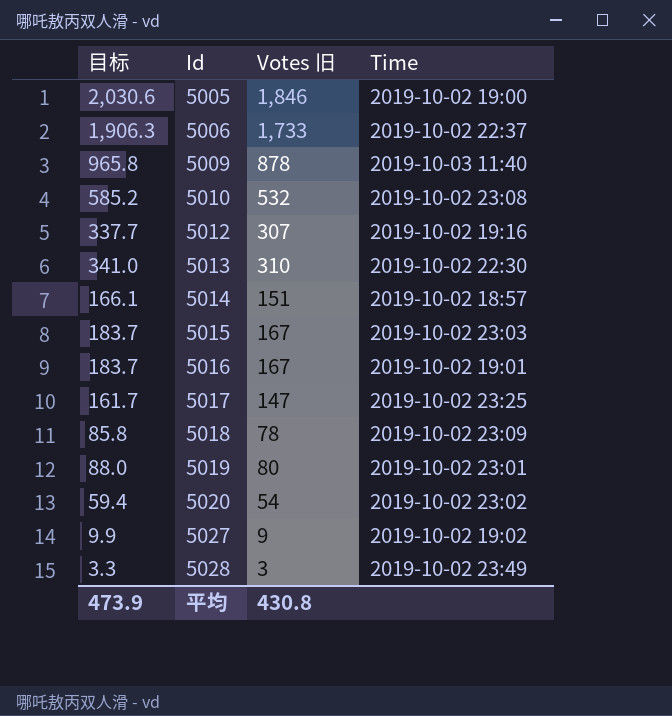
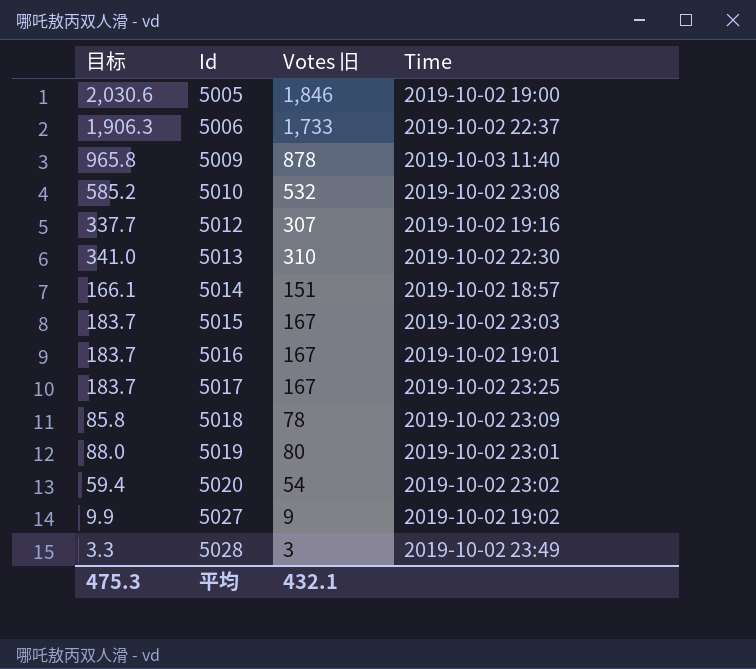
5017 | 目标: 161.7 -> 183.7
5017 | Votes 旧: 147 -> 167
平均 | 目标: 473.9 -> 475.3
平均 | Votes 旧: 430.8 -> 432.1

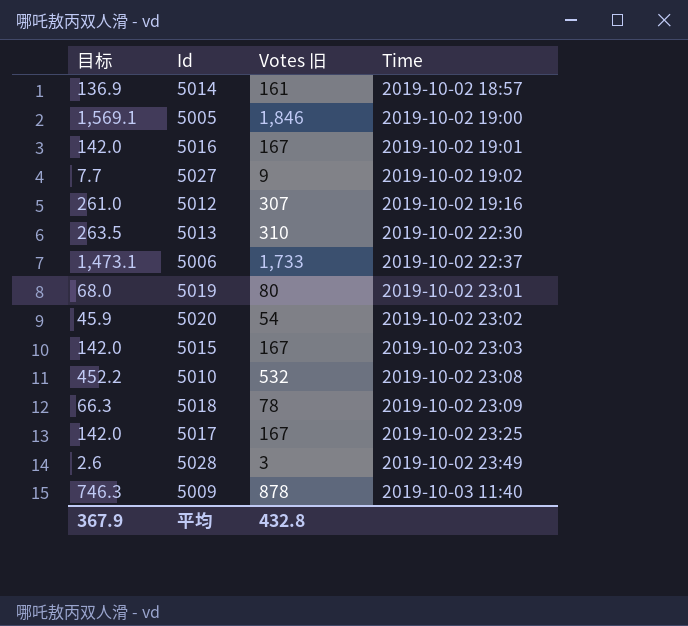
row order: Id ascending -> Time ascending
column 目标 | formula: [Votes 旧] * 1.1 -> [Votes 旧] * 0.85
5014 | Votes 旧: 151 -> 161
平均 | 目标: 475.3 -> 367.9
平均 | Votes 旧: 432.1 -> 432.8

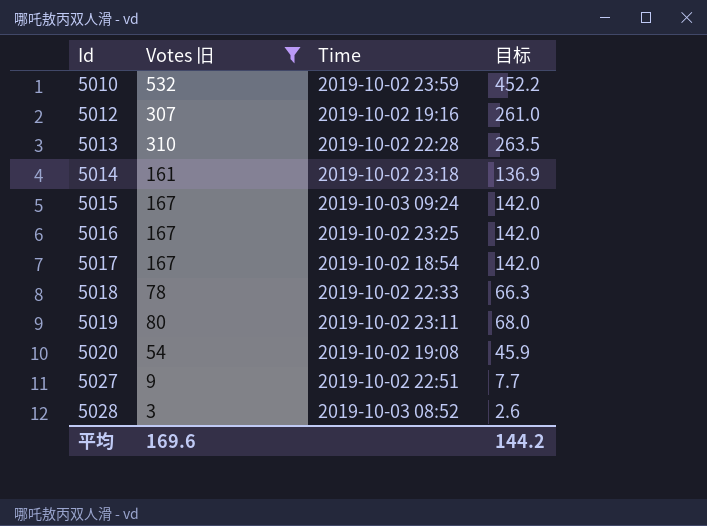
filter: none -> Votes 旧 <= 532
row order: Time ascending -> Id ascending
column 目标 | position: 1 -> 4
5010 | Time: 2019-10-02 23:08 -> 2019-10-02 23:59
5013 | Time: 2019-10-02 22:30 -> 2019-10-02 22:28
5014 | Time: 2019-10-02 18:57 -> 2019-10-02 23:18
5015 | Time: 2019-10-02 23:03 -> 2019-10-03 09:24
5016 | Time: 2019-10-02 19:01 -> 2019-10-02 23:25
5017 | Time: 2019-10-02 23:25 -> 2019-10-02 18:54
5018 | Time: 2019-10-02 23:09 -> 2019-10-02 22:33
5019 | Time: 2019-10-02 23:01 -> 2019-10-02 23:11
5020 | Time: 2019-10-02 23:02 -> 2019-10-02 19:08
5027 | Time: 2019-10-02 19:02 -> 2019-10-02 22:51
5028 | Time: 2019-10-02 23:49 -> 2019-10-03 08:52
平均 | Votes 旧: 432.8 -> 169.6
平均 | 目标: 367.9 -> 144.2

